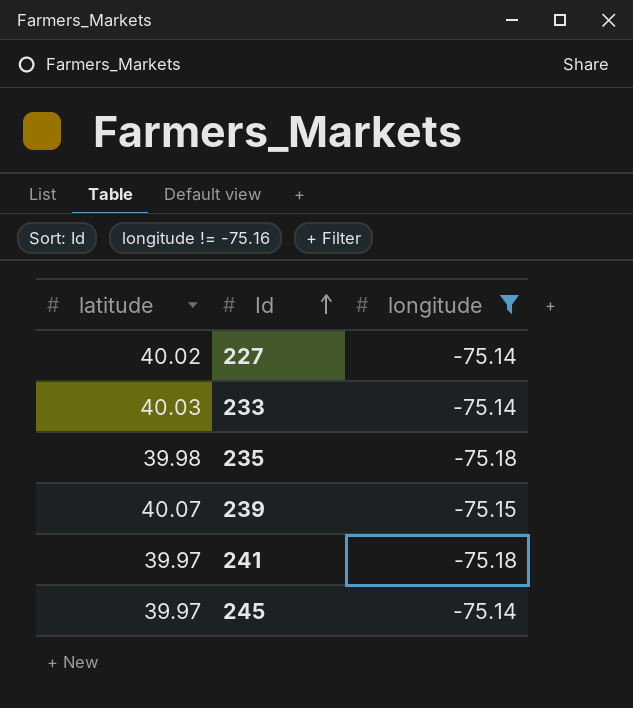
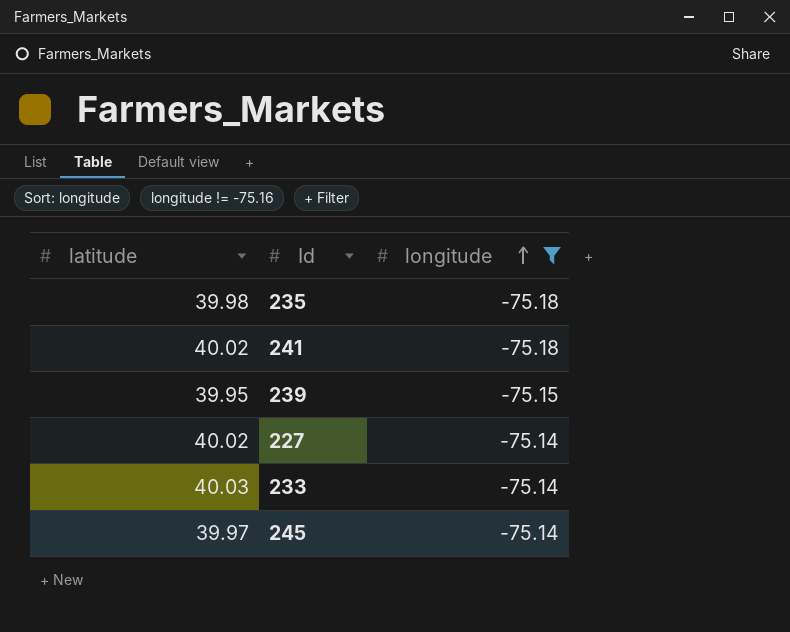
row order: Id ascending -> longitude ascending
241 | latitude: 39.97 -> 40.02
239 | latitude: 40.07 -> 39.95

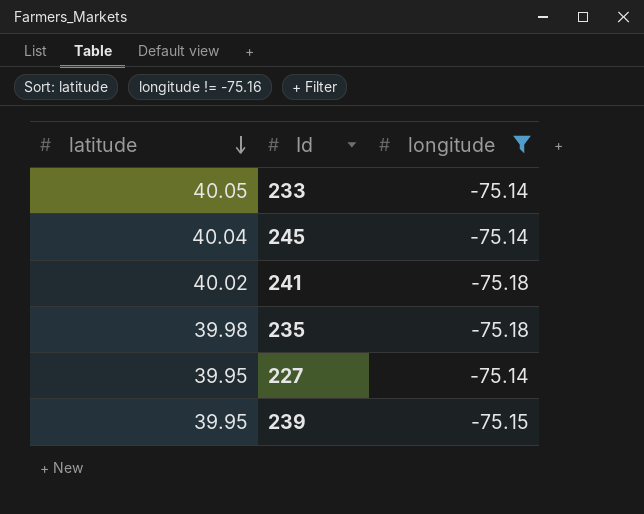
row order: longitude ascending -> latitude descending
233 | latitude: 40.03 -> 40.05
245 | latitude: 39.97 -> 40.04
227 | latitude: 40.02 -> 39.95

